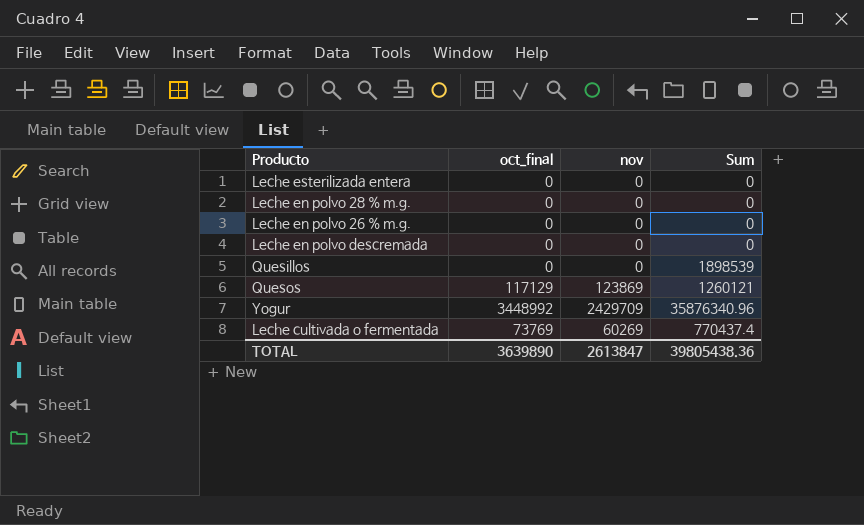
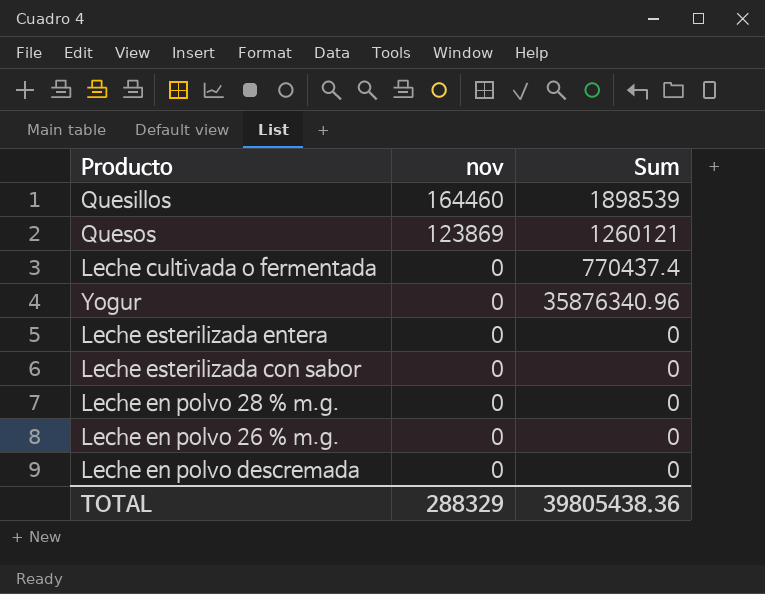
row order: none -> nov descending
column oct_final | position: 2 -> none
Quesillos | nov: 0 -> 164460
Leche cultivada o fermentada | nov: 60269 -> 0
Yogur | nov: 2429709 -> 0
row Leche esterilizada con sabor: none -> 0 | 0
TOTAL | nov: 2613847 -> 288329

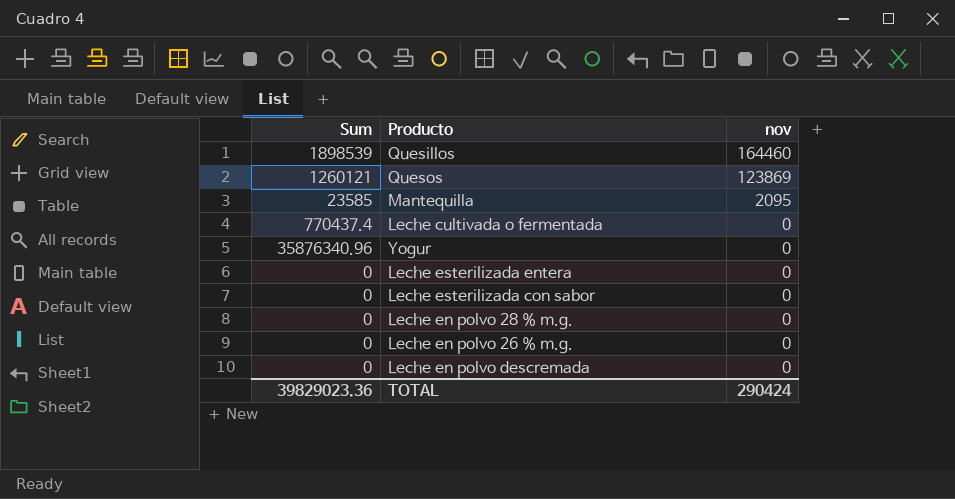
column Sum | position: 3 -> 1
row Mantequilla: none -> 23585 | 2095
TOTAL | Sum: 39805438.36 -> 39829023.36
TOTAL | nov: 288329 -> 290424

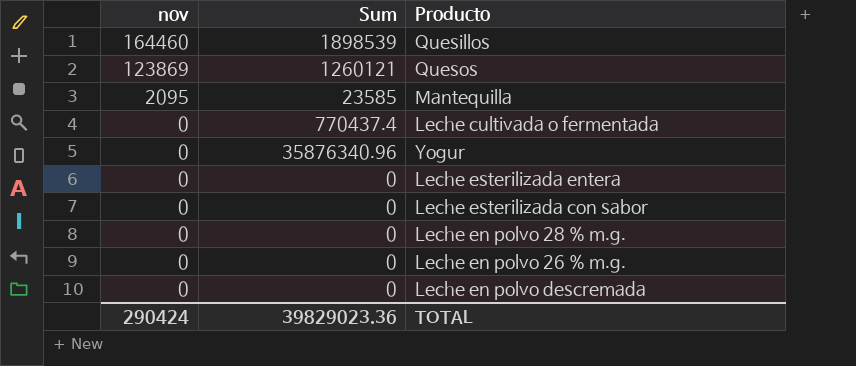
column nov | position: 3 -> 1

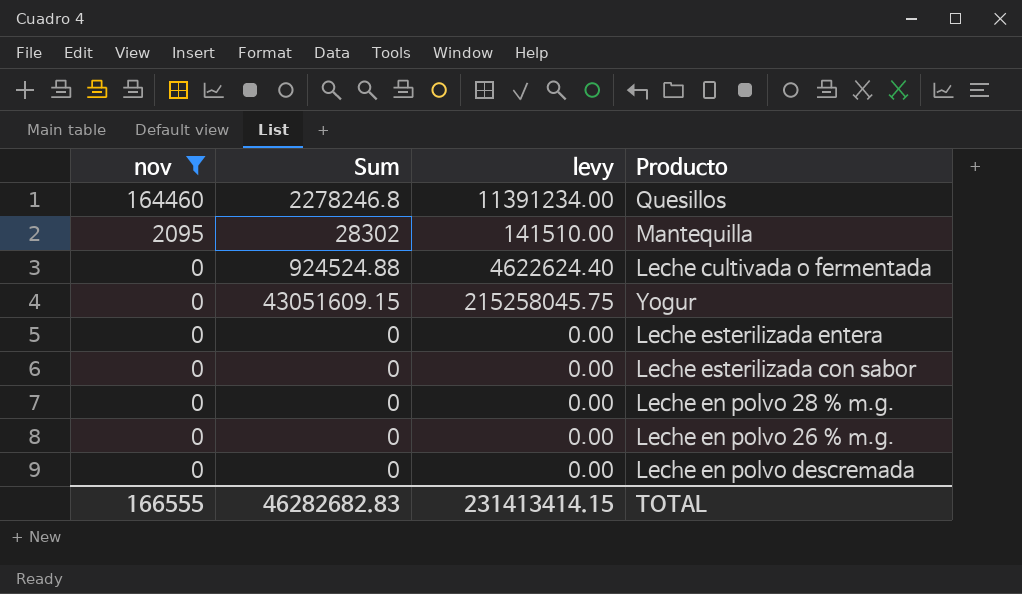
filter: none -> nov != 123869
column levy | formula: none -> [Sum] * 5
Quesillos | Sum: 1898539 -> 2278246.8
Mantequilla | Sum: 23585 -> 28302
Leche cultivada o fermentada | Sum: 770437.4 -> 924524.88
Yogur | Sum: 35876340.96 -> 43051609.15
TOTAL | nov: 290424 -> 166555
TOTAL | Sum: 39829023.36 -> 46282682.83

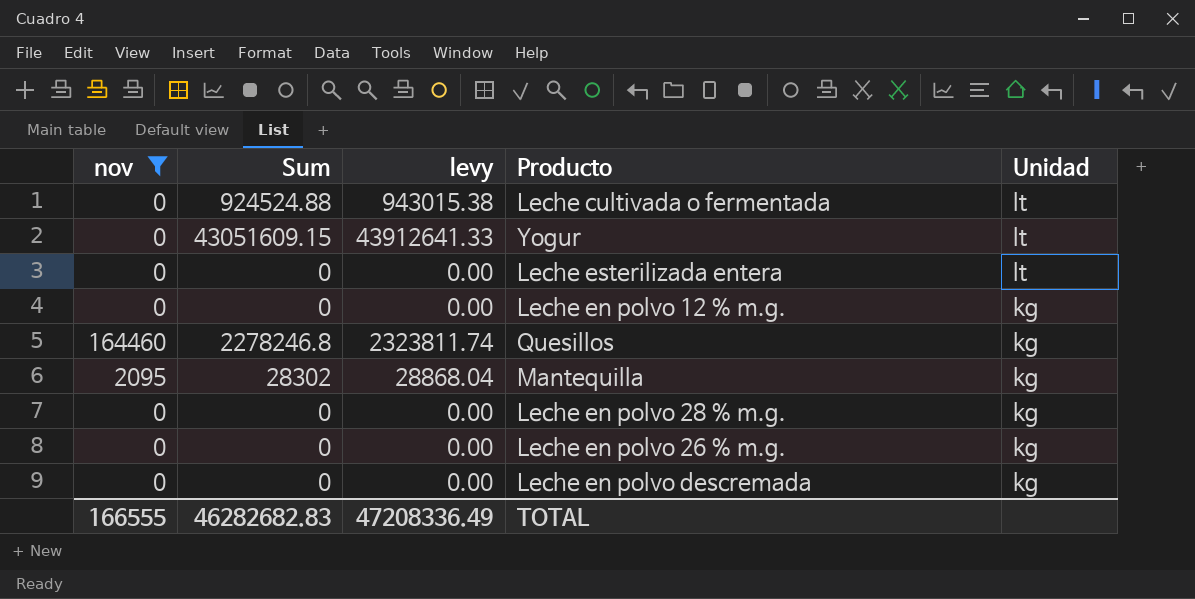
row order: nov descending -> Unidad descending
column levy | formula: [Sum] * 5 -> [Sum] * 1.02
column Unidad | position: none -> 5
row Leche esterilizada con sabor: 0 | 0 | 0.00 -> none
row Leche en polvo 12 % m.g.: none -> 0 | 0 | 0.00 | kg
TOTAL | levy: 231413414.15 -> 47208336.49

